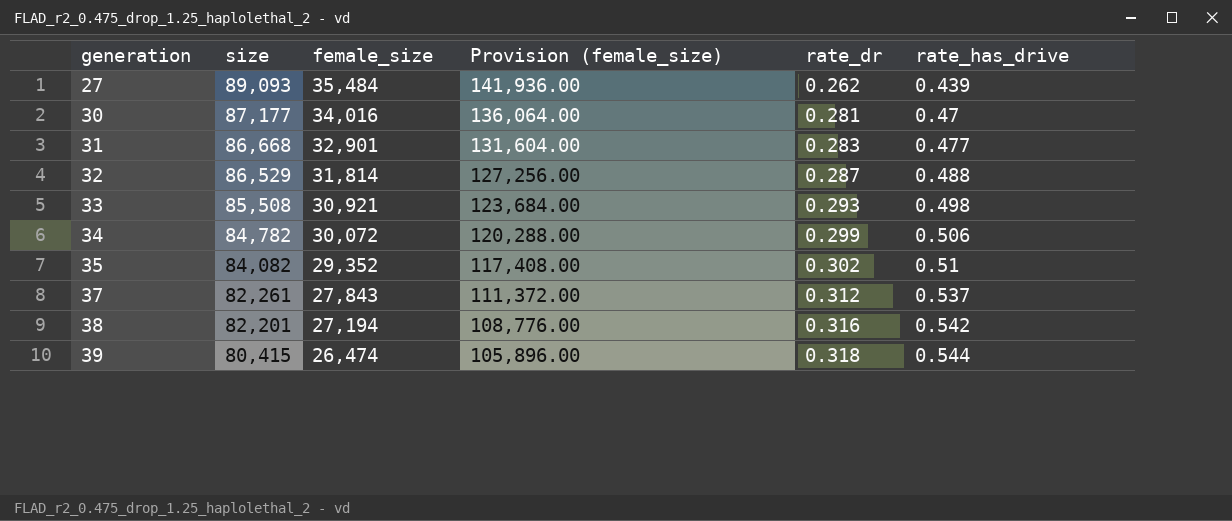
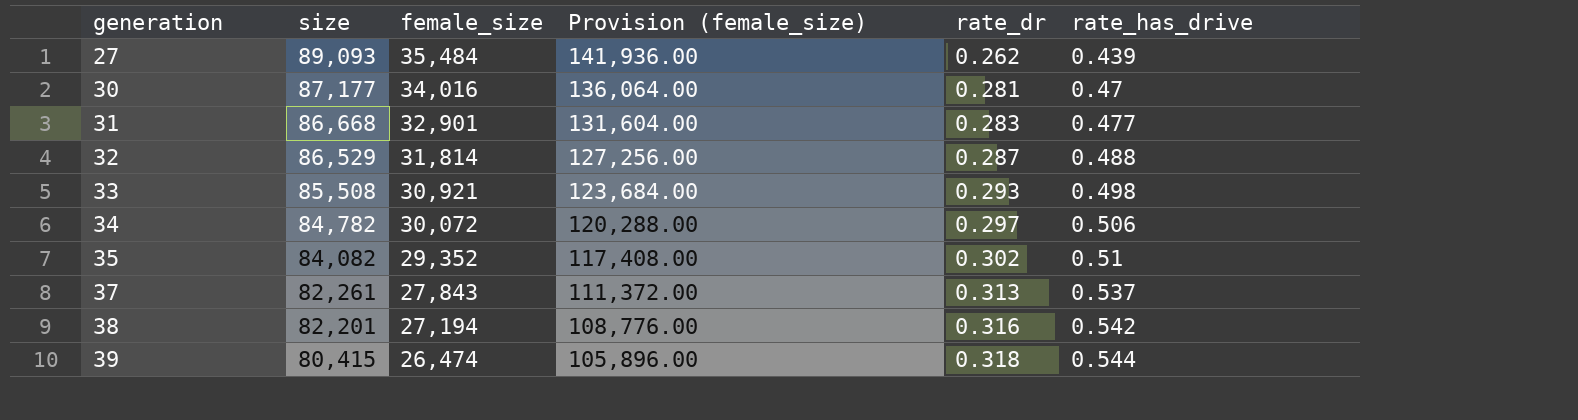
34 | rate_dr: 0.299 -> 0.297
37 | rate_dr: 0.312 -> 0.313

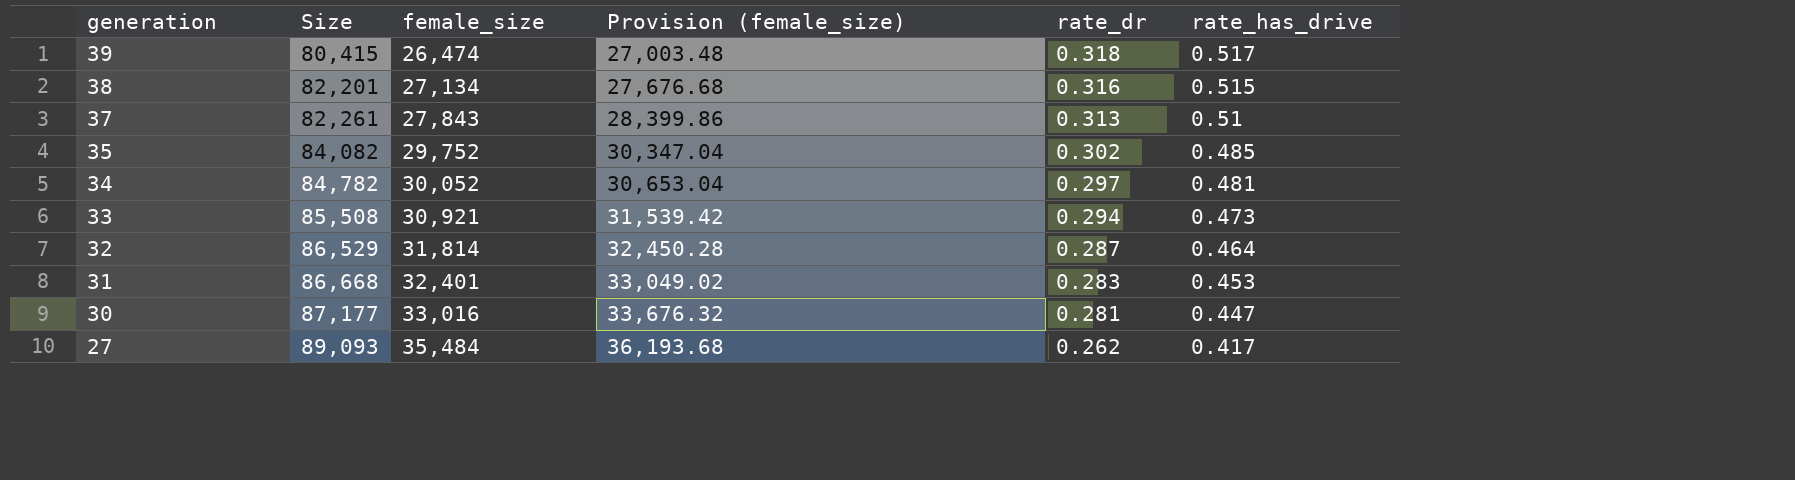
row order: generation ascending -> generation descending
column name: size -> Size
column Provision (female_size) | formula: [female_size] * 4 -> [female_size] * 1.02
39 | rate_has_drive: 0.544 -> 0.517
38 | female_size: 27,194 -> 27,134
38 | rate_has_drive: 0.542 -> 0.515
37 | rate_has_drive: 0.537 -> 0.51
35 | female_size: 29,352 -> 29,752
35 | rate_has_drive: 0.51 -> 0.485
34 | female_size: 30,072 -> 30,052
34 | rate_has_drive: 0.506 -> 0.481
33 | rate_dr: 0.293 -> 0.294
33 | rate_has_drive: 0.498 -> 0.473
32 | rate_has_drive: 0.488 -> 0.464
31 | female_size: 32,901 -> 32,401
31 | rate_has_drive: 0.477 -> 0.453
30 | female_size: 34,016 -> 33,016
30 | rate_has_drive: 0.47 -> 0.447
27 | rate_has_drive: 0.439 -> 0.417

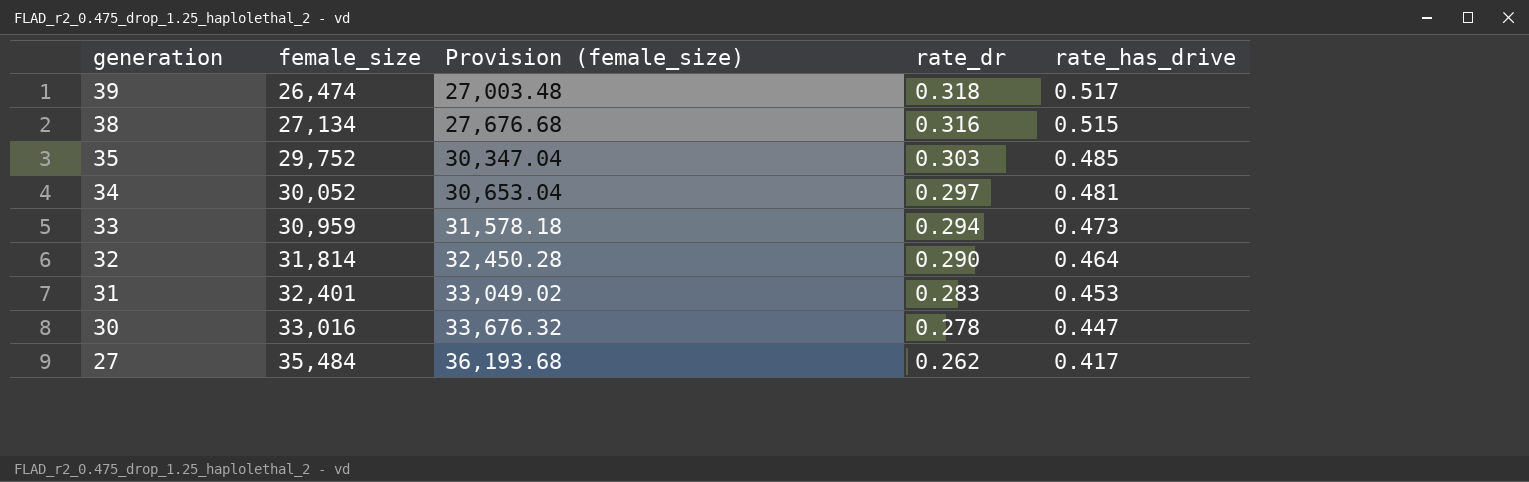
column Size | position: 2 -> none
row 37: 82,261 | 27,843 | 28,399.86 | 0.313 | 0.51 -> none
35 | rate_dr: 0.302 -> 0.303
33 | female_size: 30,921 -> 30,959
33 | Provision (female_size): 31,539.42 -> 31,578.18
32 | rate_dr: 0.287 -> 0.290
30 | rate_dr: 0.281 -> 0.278

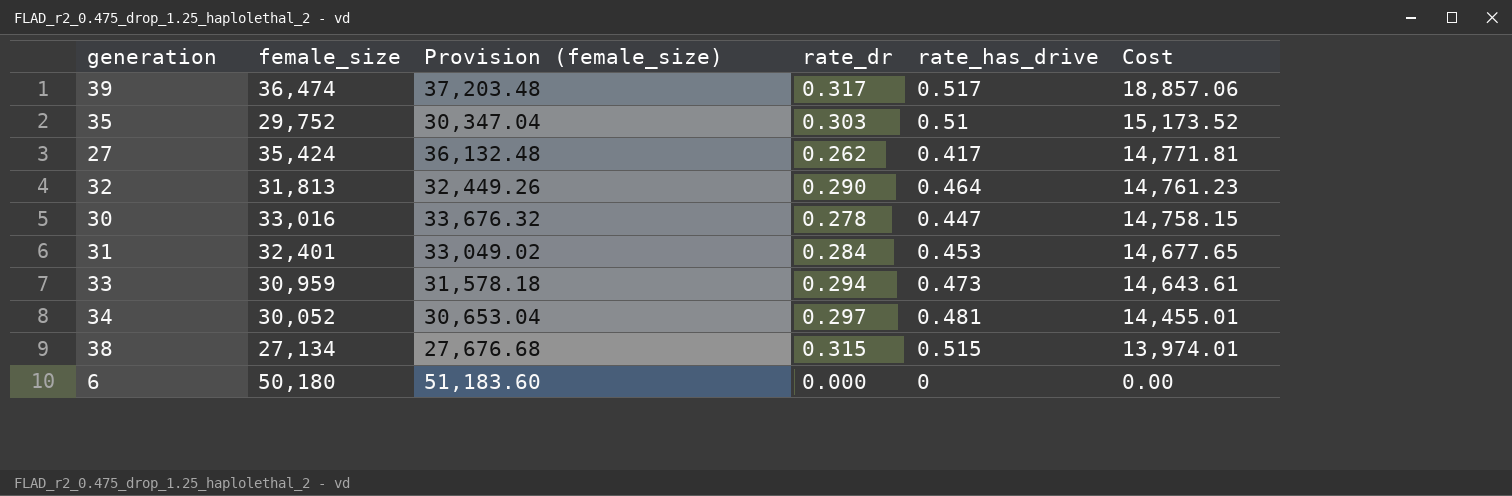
row order: generation descending -> Cost descending
column Cost | formula: none -> [female_size] * [rate_has_drive]
39 | female_size: 26,474 -> 36,474
39 | Provision (female_size): 27,003.48 -> 37,203.48
39 | rate_dr: 0.318 -> 0.317
35 | rate_has_drive: 0.485 -> 0.51
27 | female_size: 35,484 -> 35,424
27 | Provision (female_size): 36,193.68 -> 36,132.48
32 | female_size: 31,814 -> 31,813
32 | Provision (female_size): 32,450.28 -> 32,449.26
31 | rate_dr: 0.283 -> 0.284
38 | rate_dr: 0.316 -> 0.315
row 6: none -> 50,180 | 51,183.60 | 0.000 | 0 | 0.00

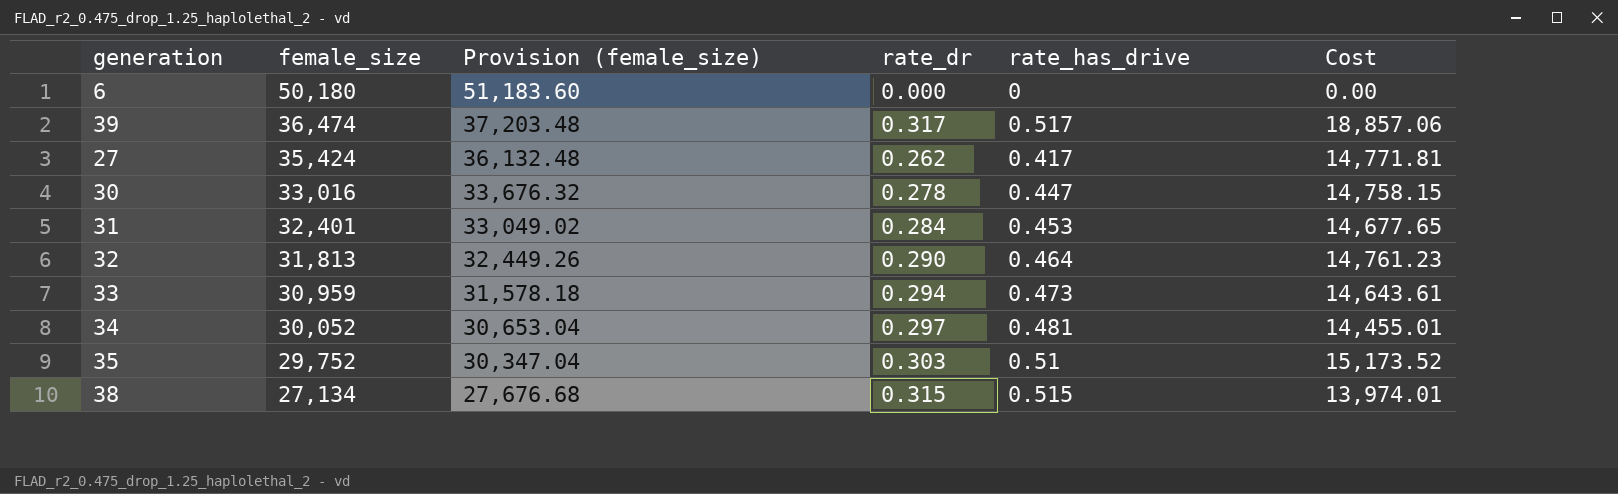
row order: Cost descending -> female_size descending

